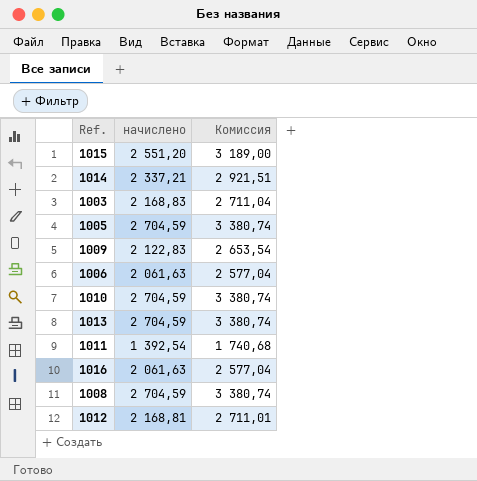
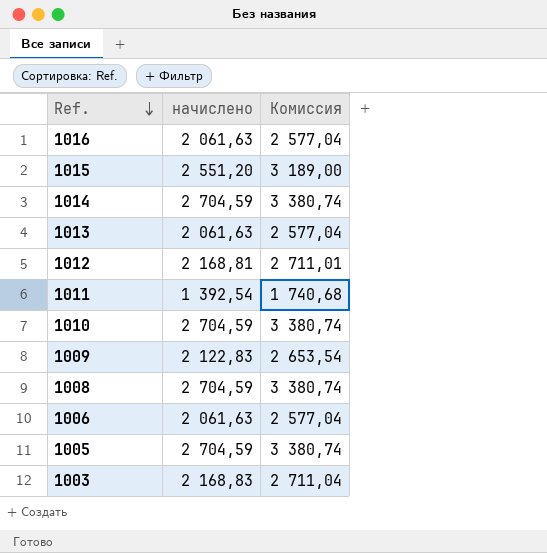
row order: none -> Ref. descending
1014 | начислено: 2 337,21 -> 2 704,59
1014 | Комиссия: 2 921,51 -> 3 380,74
1013 | начислено: 2 704,59 -> 2 061,63
1013 | Комиссия: 3 380,74 -> 2 577,04

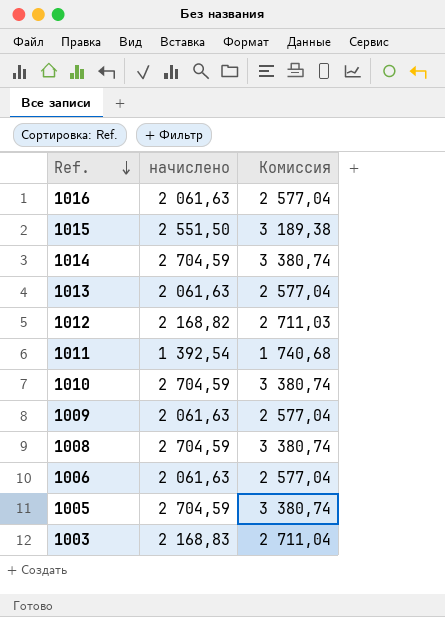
1015 | начислено: 2 551,20 -> 2 551,50
1015 | Комиссия: 3 189,00 -> 3 189,38
1012 | начислено: 2 168,81 -> 2 168,82
1012 | Комиссия: 2 711,01 -> 2 711,03
1009 | начислено: 2 122,83 -> 2 061,63
1009 | Комиссия: 2 653,54 -> 2 577,04

